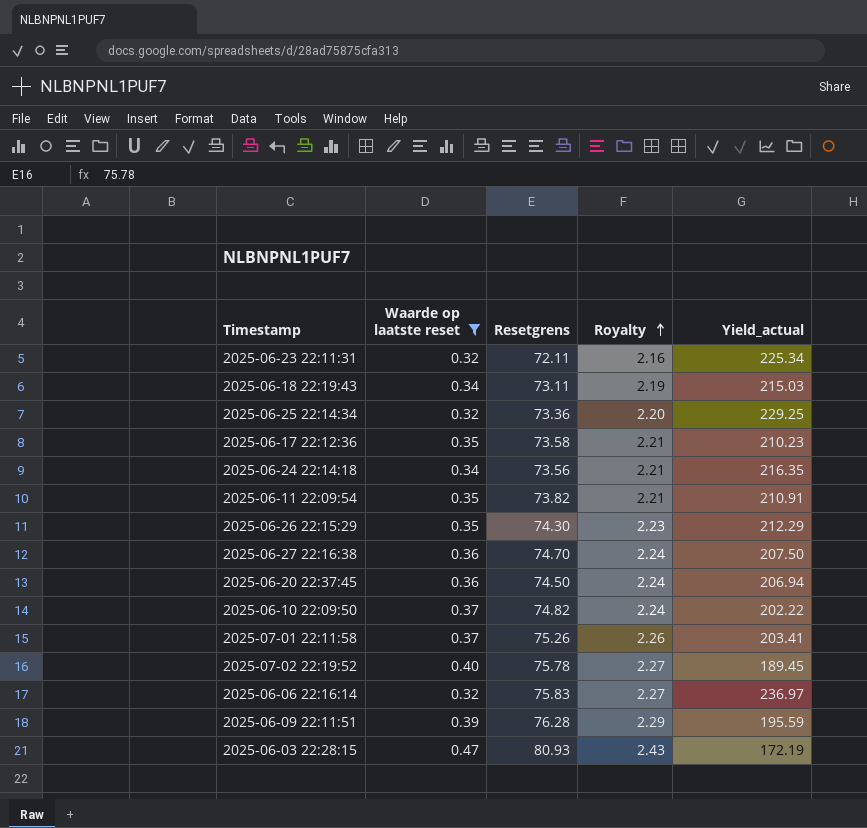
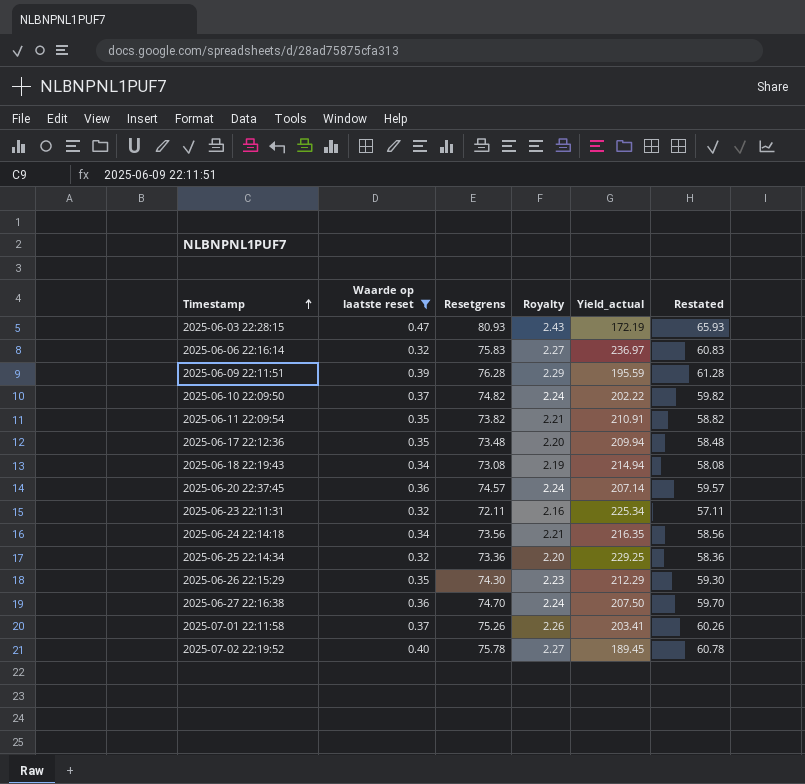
row order: Royalty ascending -> Timestamp ascending
column Restated | formula: none -> [Resetgrens] - 15
2025-06-17 22:12:36 | Resetgrens: 73.58 -> 73.48
2025-06-17 22:12:36 | Royalty: 2.21 -> 2.20
2025-06-17 22:12:36 | Yield_actual: 210.23 -> 209.94
2025-06-18 22:19:43 | Resetgrens: 73.11 -> 73.08
2025-06-18 22:19:43 | Yield_actual: 215.03 -> 214.94
2025-06-20 22:37:45 | Resetgrens: 74.50 -> 74.57
2025-06-20 22:37:45 | Yield_actual: 206.94 -> 207.14

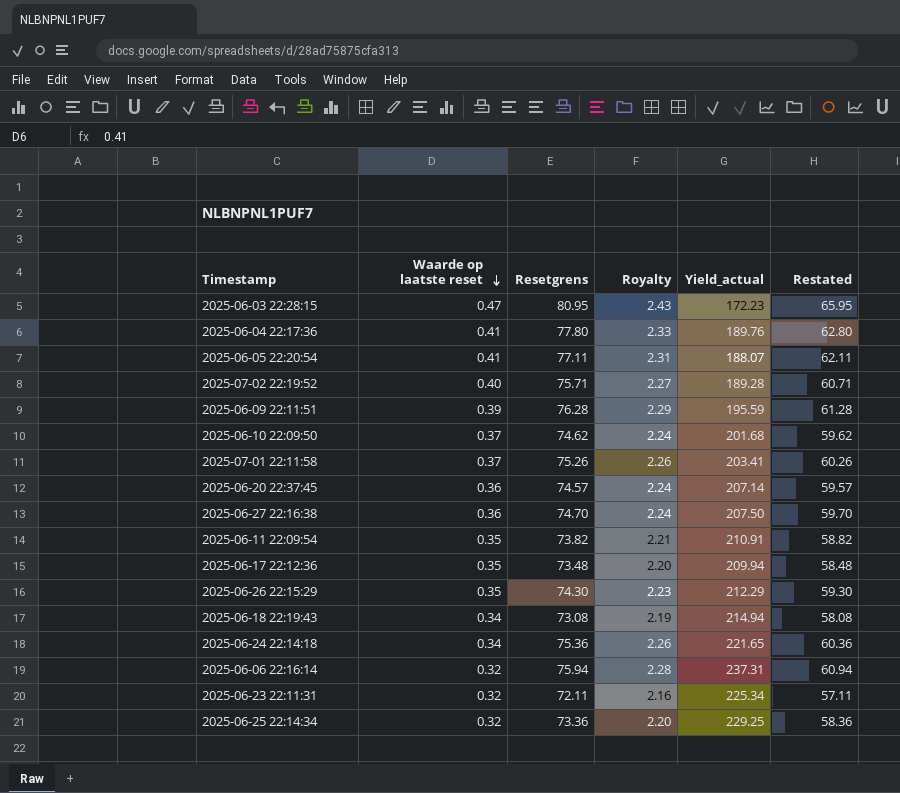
filter: Waarde op laatste reset != 0.41 -> none
row order: Timestamp ascending -> Waarde op laatste reset descending
2025-06-03 22:28:15 | Resetgrens: 80.93 -> 80.95
2025-06-03 22:28:15 | Yield_actual: 172.19 -> 172.23
2025-06-03 22:28:15 | Restated: 65.93 -> 65.95
2025-07-02 22:19:52 | Resetgrens: 75.78 -> 75.71
2025-07-02 22:19:52 | Yield_actual: 189.45 -> 189.28
2025-07-02 22:19:52 | Restated: 60.78 -> 60.71
2025-06-10 22:09:50 | Resetgrens: 74.82 -> 74.62
2025-06-10 22:09:50 | Yield_actual: 202.22 -> 201.68
2025-06-10 22:09:50 | Restated: 59.82 -> 59.62
2025-06-24 22:14:18 | Resetgrens: 73.56 -> 75.36
2025-06-24 22:14:18 | Royalty: 2.21 -> 2.26
2025-06-24 22:14:18 | Yield_actual: 216.35 -> 221.65
2025-06-24 22:14:18 | Restated: 58.56 -> 60.36
2025-06-06 22:16:14 | Resetgrens: 75.83 -> 75.94
2025-06-06 22:16:14 | Royalty: 2.27 -> 2.28
2025-06-06 22:16:14 | Yield_actual: 236.97 -> 237.31
2025-06-06 22:16:14 | Restated: 60.83 -> 60.94

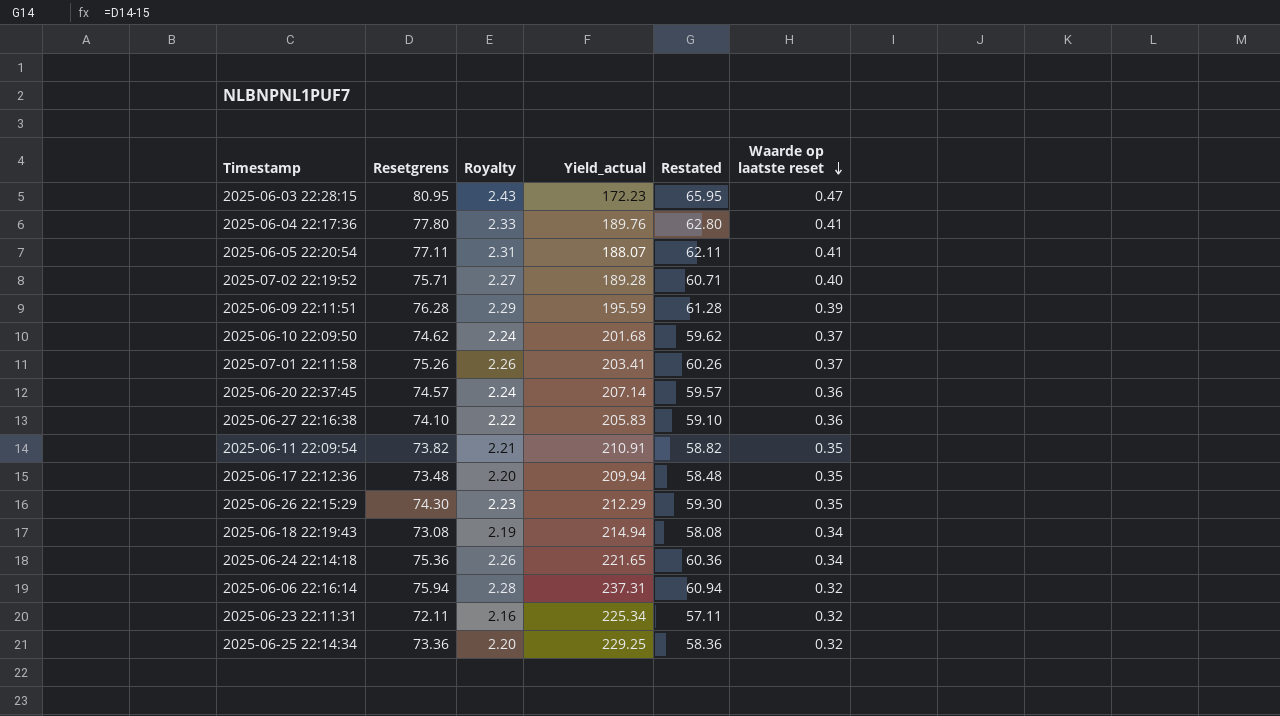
column Waarde op laatste reset | position: 2 -> 6
2025-06-27 22:16:38 | Resetgrens: 74.70 -> 74.10
2025-06-27 22:16:38 | Royalty: 2.24 -> 2.22
2025-06-27 22:16:38 | Yield_actual: 207.50 -> 205.83
2025-06-27 22:16:38 | Restated: 59.70 -> 59.10

